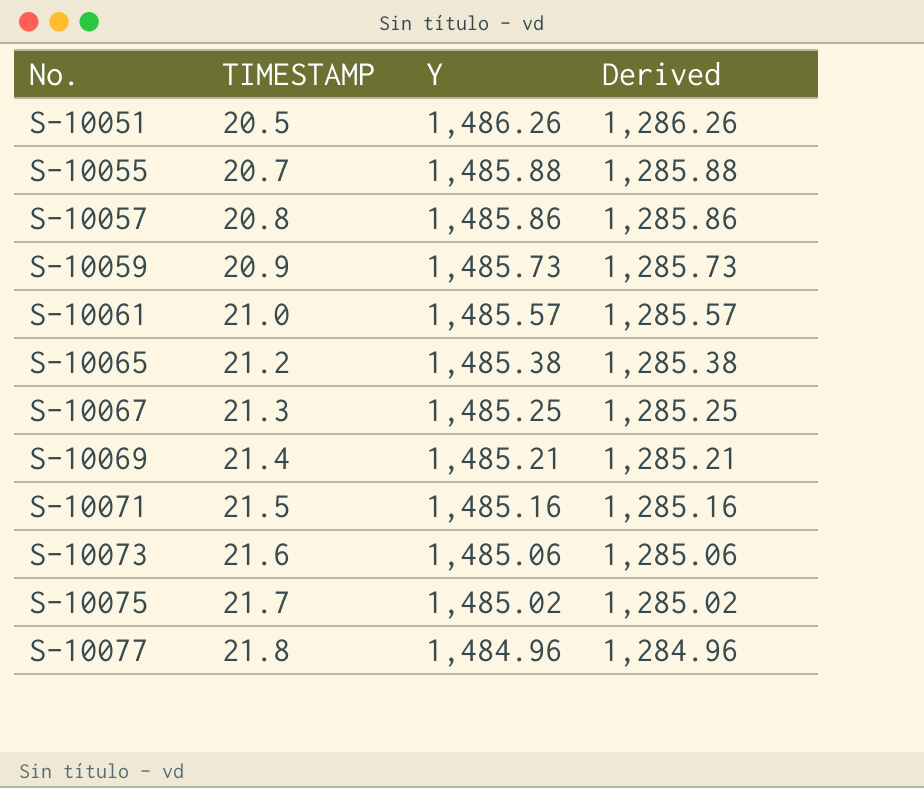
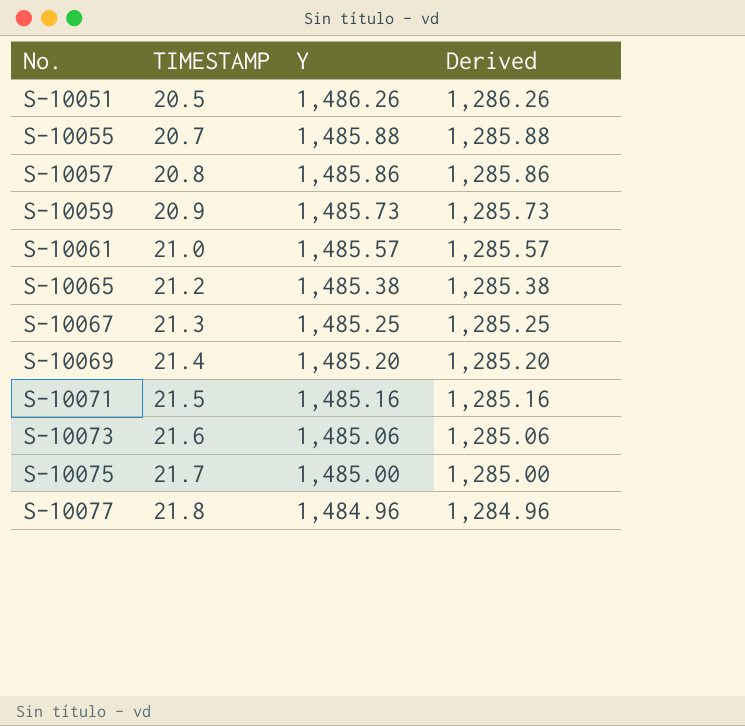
S-10069 | Y: 1,485.21 -> 1,485.20
S-10069 | Derived: 1,285.21 -> 1,285.20
S-10075 | Y: 1,485.02 -> 1,485.00
S-10075 | Derived: 1,285.02 -> 1,285.00

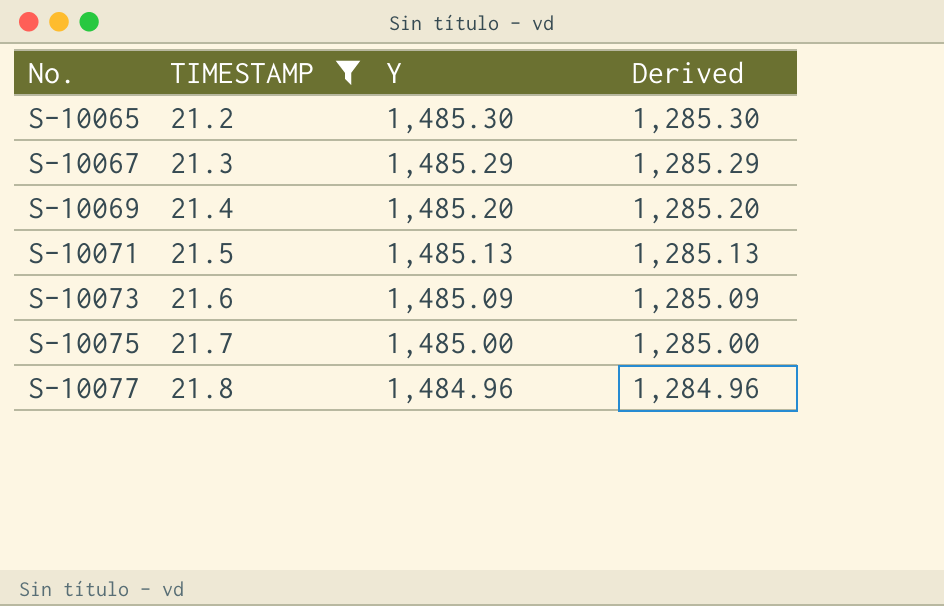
filter: none -> TIMESTAMP >= 21.2
S-10065 | Y: 1,485.38 -> 1,485.30
S-10065 | Derived: 1,285.38 -> 1,285.30
S-10067 | Y: 1,485.25 -> 1,485.29
S-10067 | Derived: 1,285.25 -> 1,285.29
S-10071 | Y: 1,485.16 -> 1,485.13
S-10071 | Derived: 1,285.16 -> 1,285.13
S-10073 | Y: 1,485.06 -> 1,485.09
S-10073 | Derived: 1,285.06 -> 1,285.09

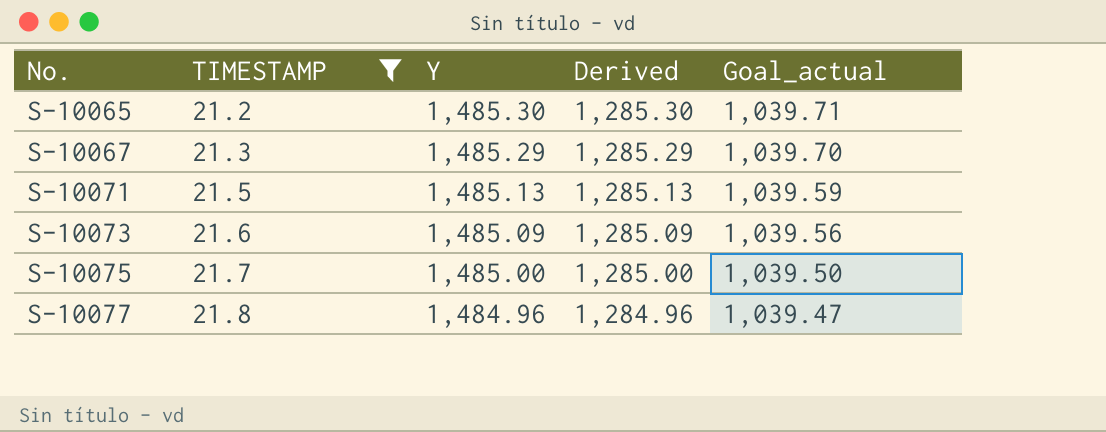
column Goal_actual | formula: none -> [Y] * 0.7
row S-10069: 21.4 | 1,485.20 | 1,285.20 -> none

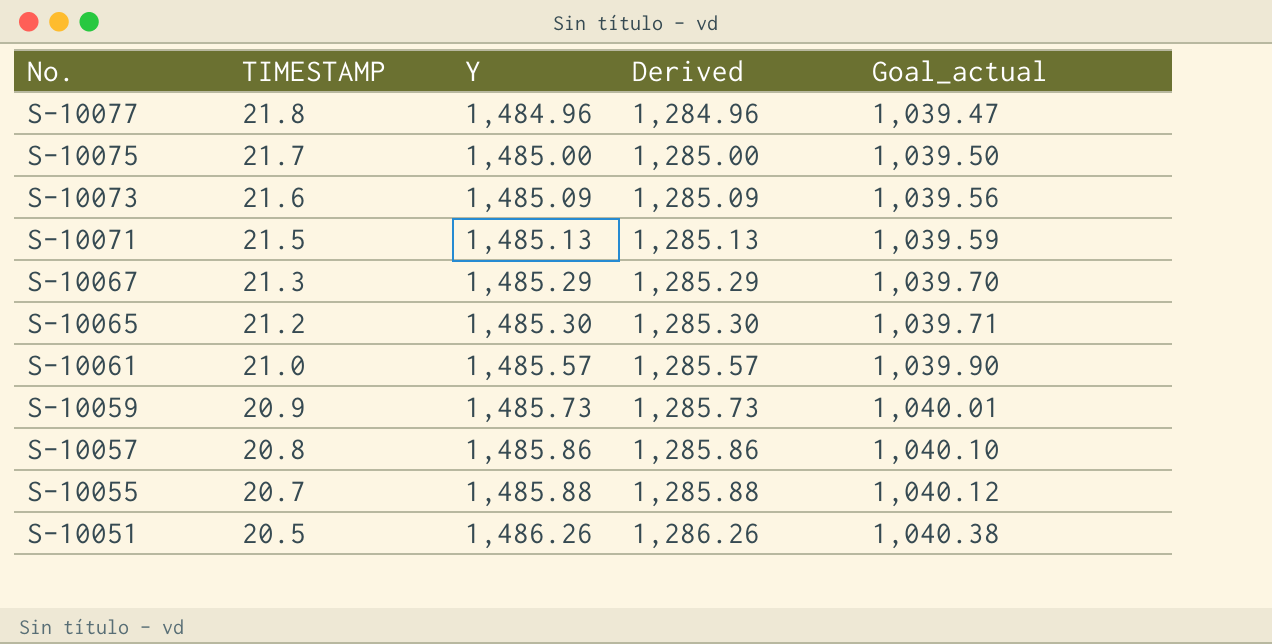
filter: TIMESTAMP >= 21.2 -> none
row order: No. ascending -> No. descending

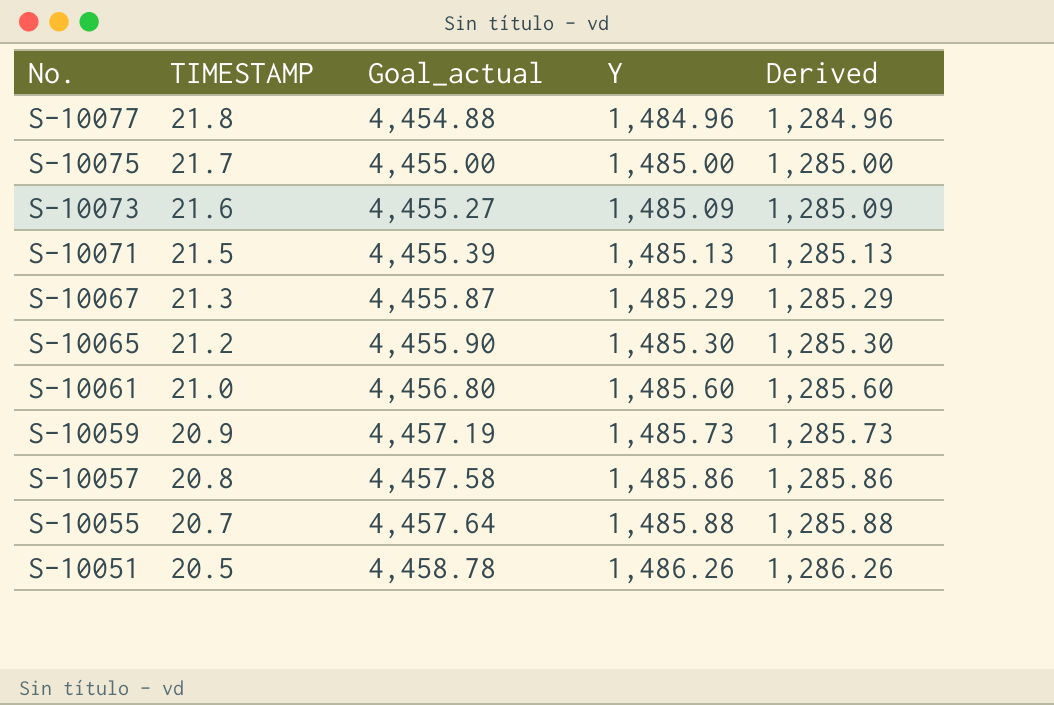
column Goal_actual | formula: [Y] * 0.7 -> [Y] * 3
column Goal_actual | position: 5 -> 3
S-10061 | Y: 1,485.57 -> 1,485.60
S-10061 | Derived: 1,285.57 -> 1,285.60

